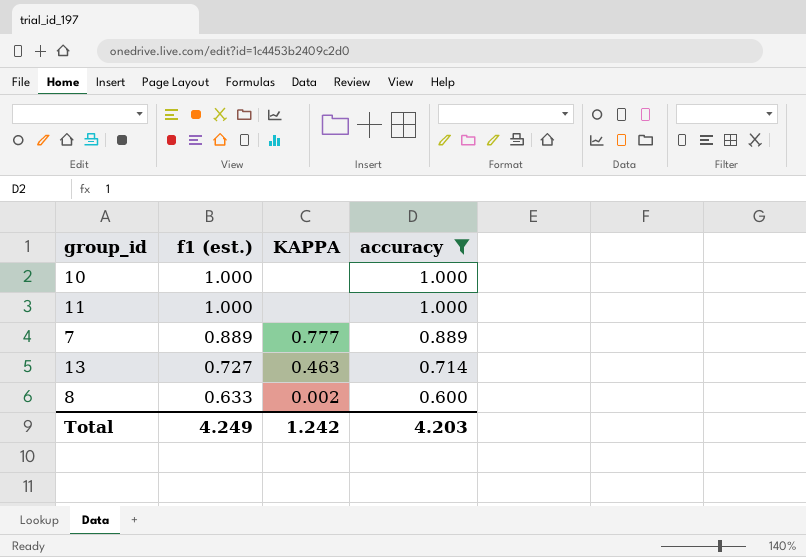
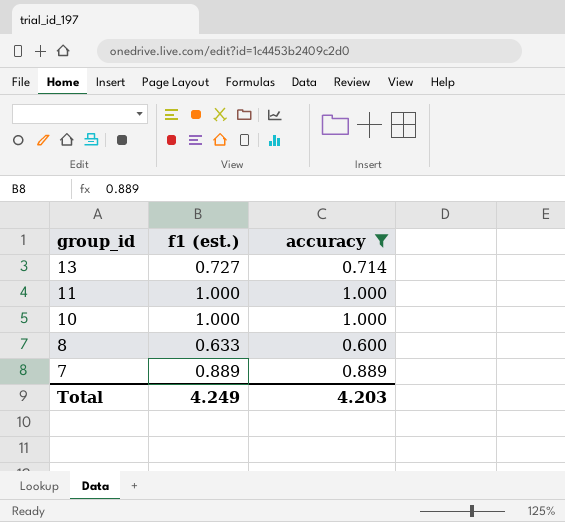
row order: f1 (est.) descending -> group_id descending
column KAPPA | position: 3 -> none

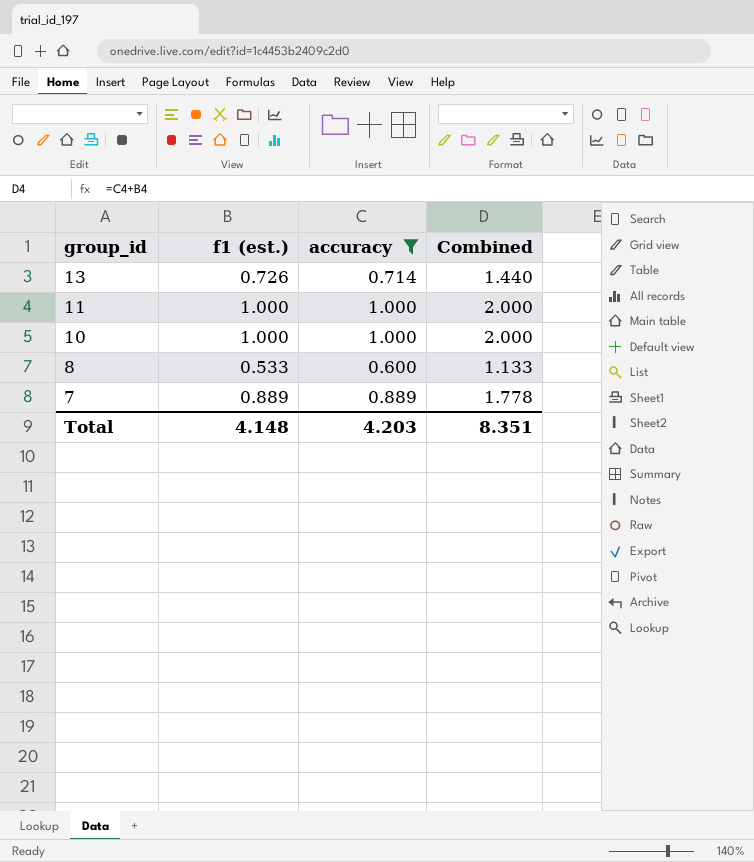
column Combined | formula: none -> [f1 (est.)] + [accuracy]
13 | f1 (est.): 0.727 -> 0.726
8 | f1 (est.): 0.633 -> 0.533
Total | f1 (est.): 4.249 -> 4.148

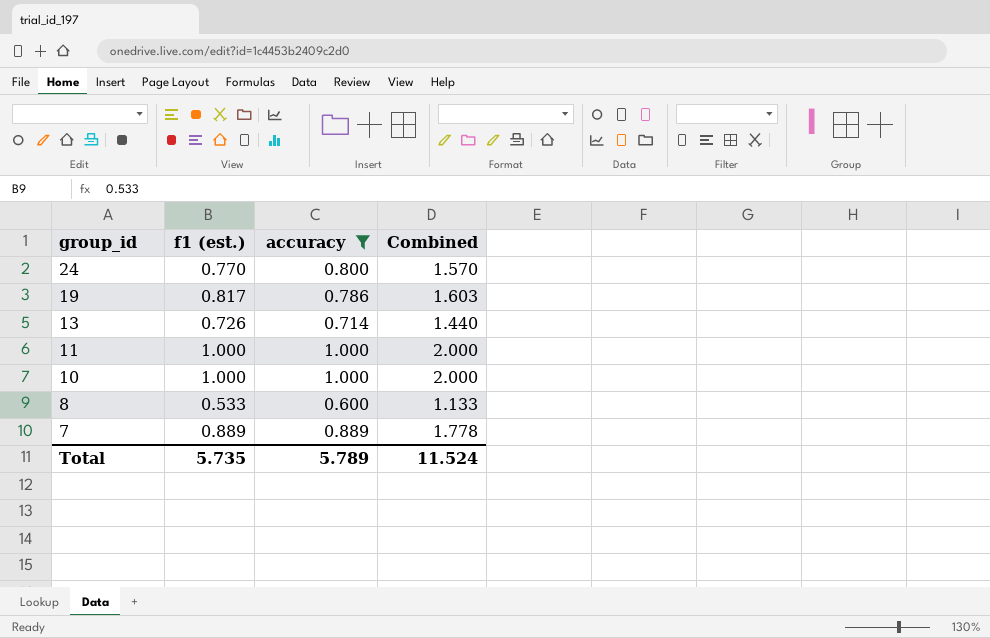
row 24: none -> 0.770 | 0.800 | 1.570
row 19: none -> 0.817 | 0.786 | 1.603
Total | f1 (est.): 4.148 -> 5.735
Total | accuracy: 4.203 -> 5.789
Total | Combined: 8.351 -> 11.524

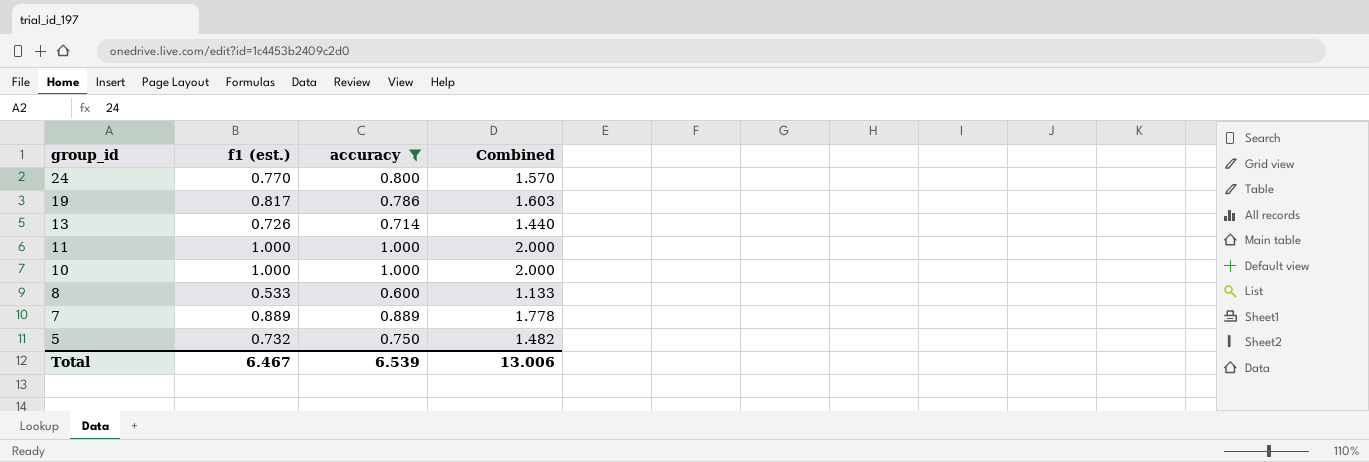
row 5: none -> 0.732 | 0.750 | 1.482
Total | f1 (est.): 5.735 -> 6.467
Total | accuracy: 5.789 -> 6.539
Total | Combined: 11.524 -> 13.006

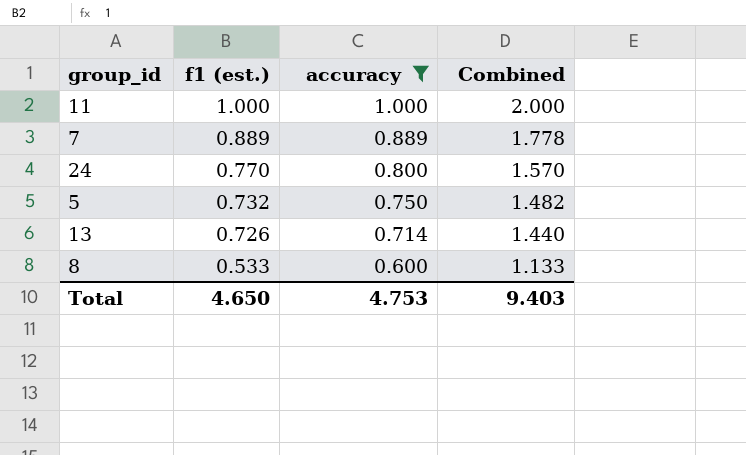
row order: group_id descending -> f1 (est.) descending
row 19: 0.817 | 0.786 | 1.603 -> none
row 10: 1.000 | 1.000 | 2.000 -> none
Total | f1 (est.): 6.467 -> 4.650
Total | accuracy: 6.539 -> 4.753
Total | Combined: 13.006 -> 9.403

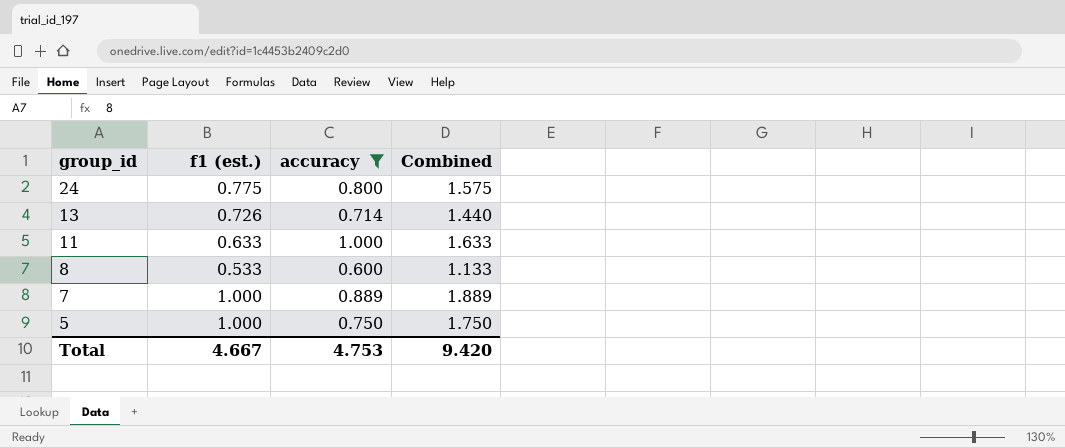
row order: f1 (est.) descending -> group_id descending
24 | f1 (est.): 0.770 -> 0.775
24 | Combined: 1.570 -> 1.575
11 | f1 (est.): 1.000 -> 0.633
11 | Combined: 2.000 -> 1.633
7 | f1 (est.): 0.889 -> 1.000
7 | Combined: 1.778 -> 1.889
5 | f1 (est.): 0.732 -> 1.000
5 | Combined: 1.482 -> 1.750
Total | f1 (est.): 4.650 -> 4.667
Total | Combined: 9.403 -> 9.420

